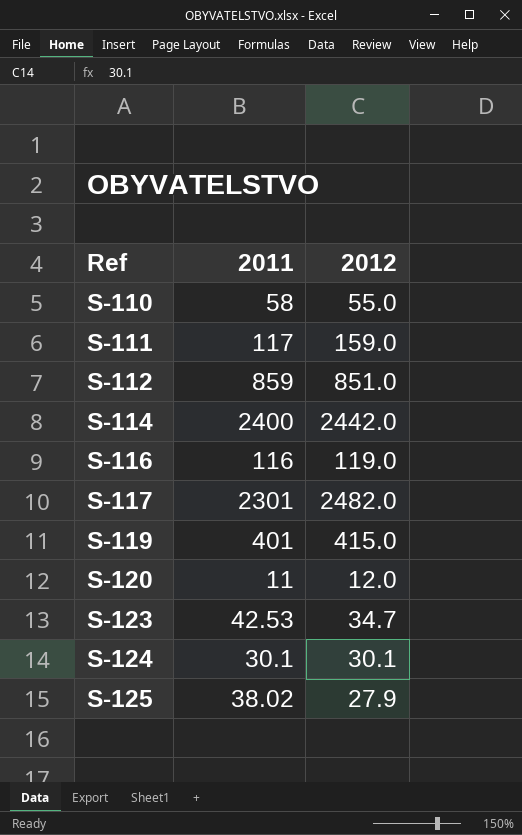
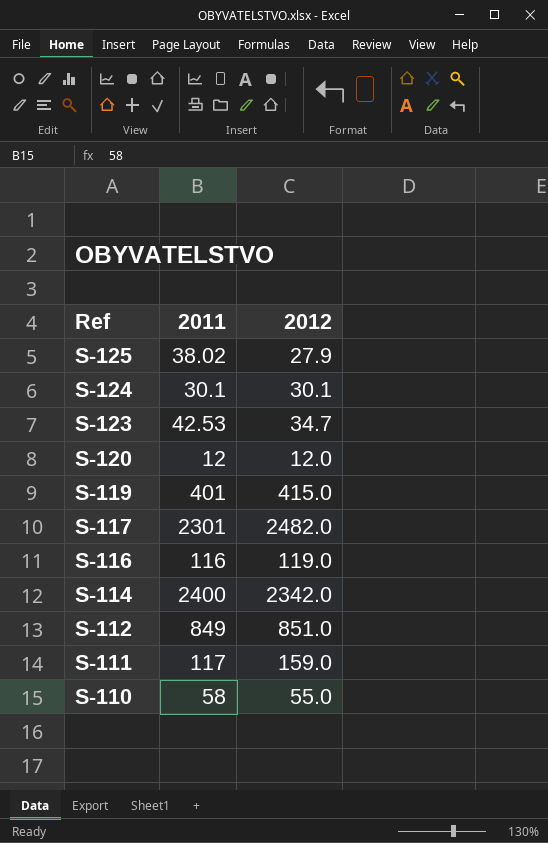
row order: Ref ascending -> Ref descending
S-120 | 2011: 11 -> 12
S-114 | 2012: 2442.0 -> 2342.0
S-112 | 2011: 859 -> 849

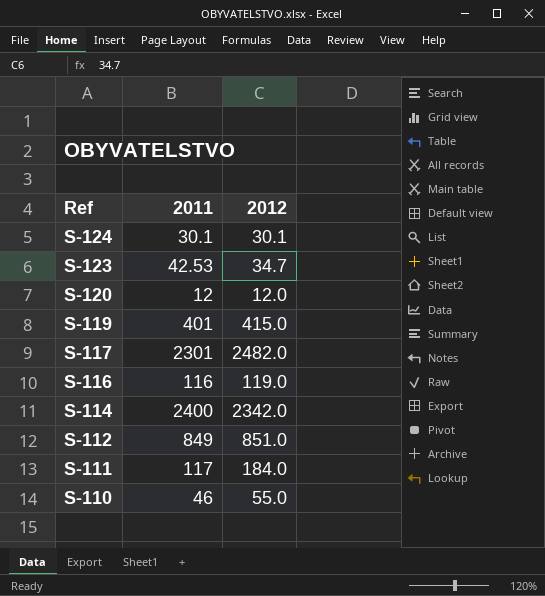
row S-125: 38.02 | 27.9 -> none
S-111 | 2012: 159.0 -> 184.0
S-110 | 2011: 58 -> 46

